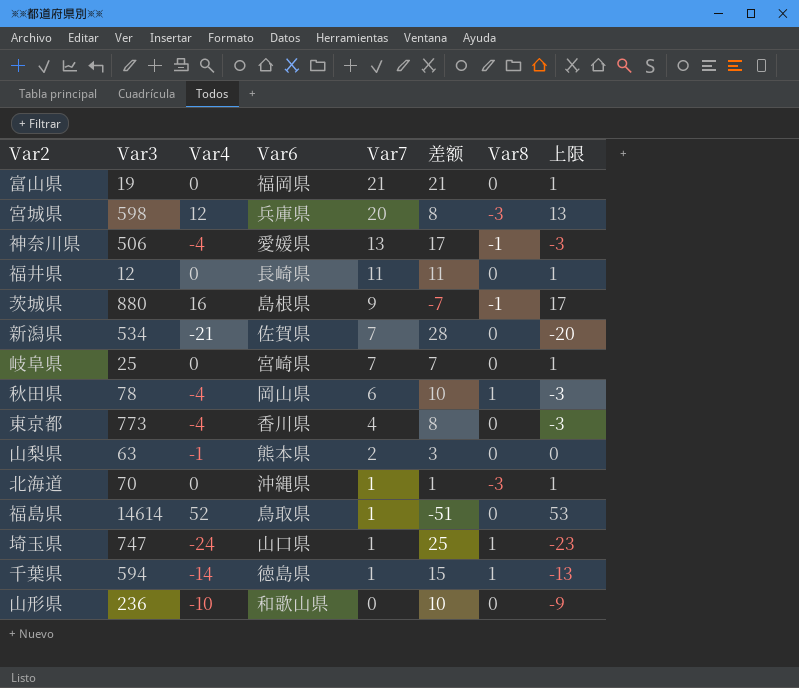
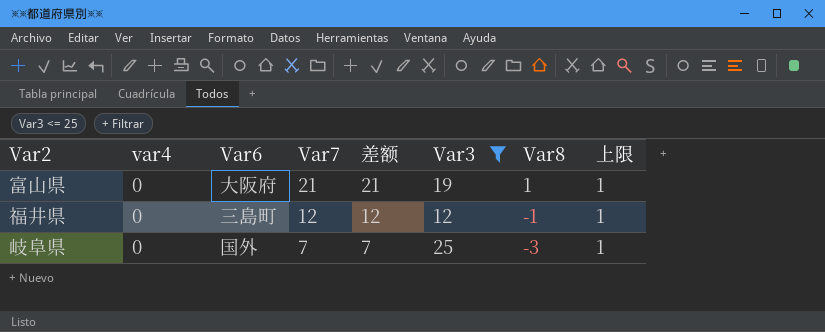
filter: none -> Var3 <= 25
column name: Var4 -> var4
column Var3 | position: 2 -> 6
富山県 | Var6: 福岡県 -> 大阪府
富山県 | Var8: 0 -> 1
福井県 | Var6: 長崎県 -> 三島町
福井県 | Var7: 11 -> 12
福井県 | 差额: 11 -> 12
福井県 | Var8: 0 -> -1
岐阜県 | Var6: 宮崎県 -> 国外
岐阜県 | Var8: 0 -> -3

